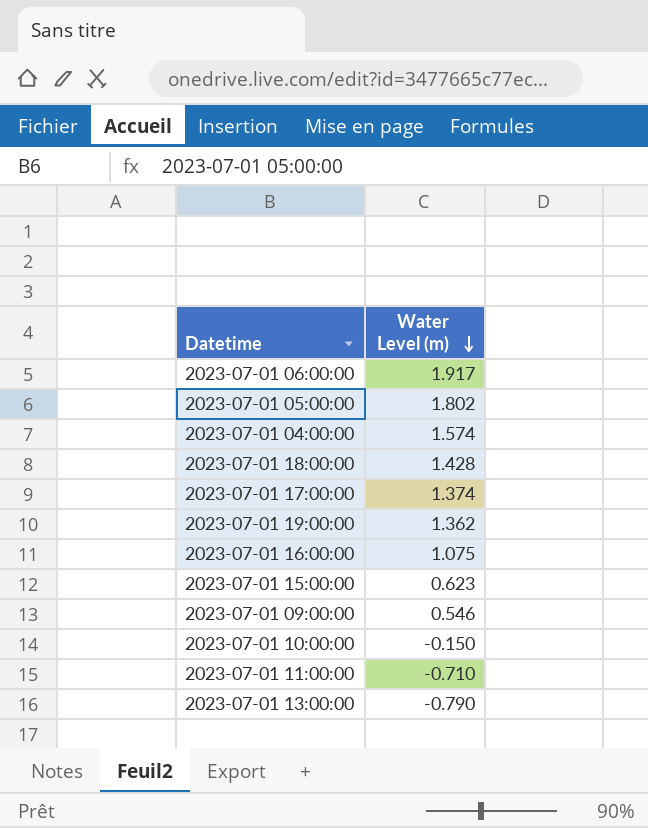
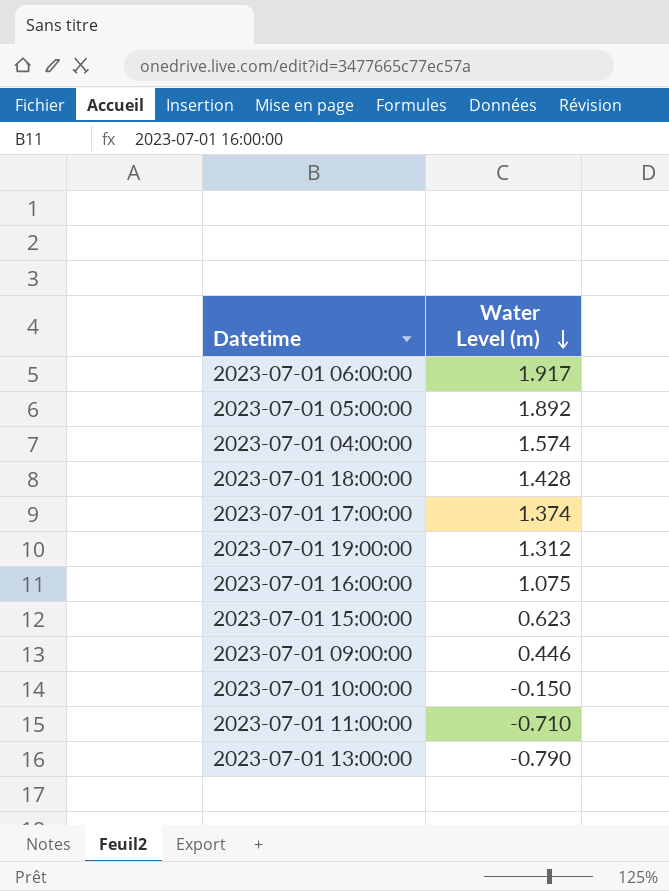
2023-07-01 05:00:00 | Water Level (m): 1.802 -> 1.892
2023-07-01 19:00:00 | Water Level (m): 1.362 -> 1.312
2023-07-01 09:00:00 | Water Level (m): 0.546 -> 0.446

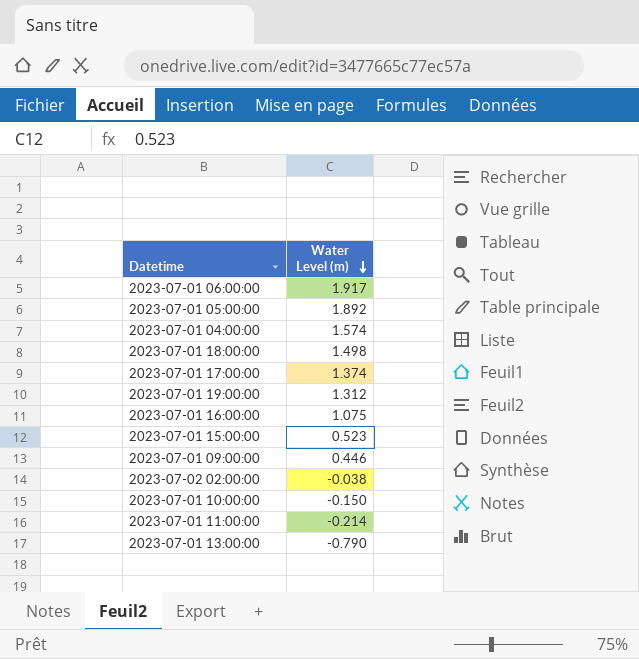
2023-07-01 18:00:00 | Water Level (m): 1.428 -> 1.498
2023-07-01 15:00:00 | Water Level (m): 0.623 -> 0.523
row 2023-07-02 02:00:00: none -> -0.038
2023-07-01 11:00:00 | Water Level (m): -0.710 -> -0.214

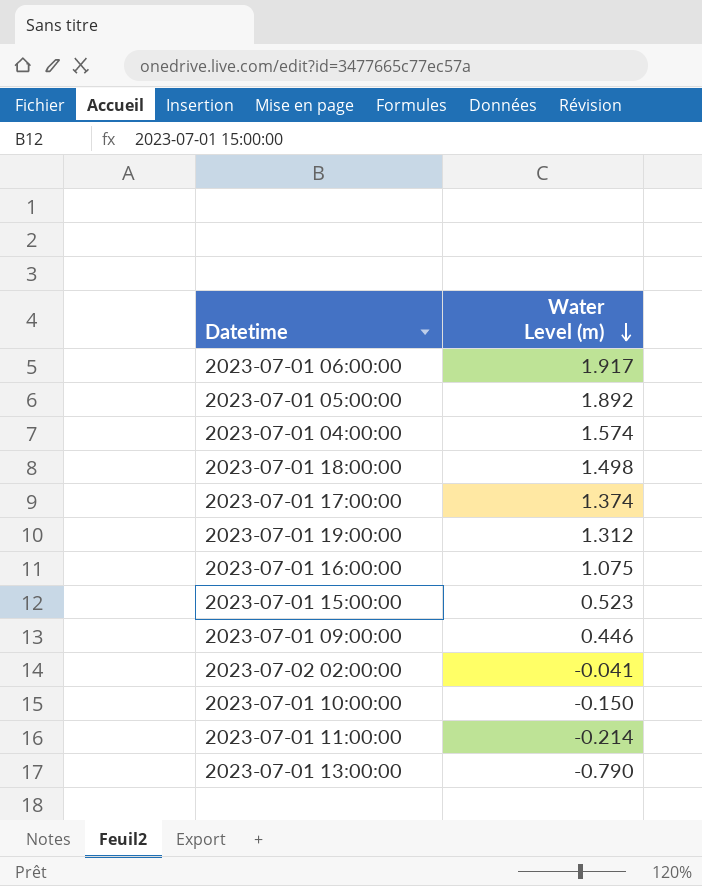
2023-07-02 02:00:00 | Water Level (m): -0.038 -> -0.041

